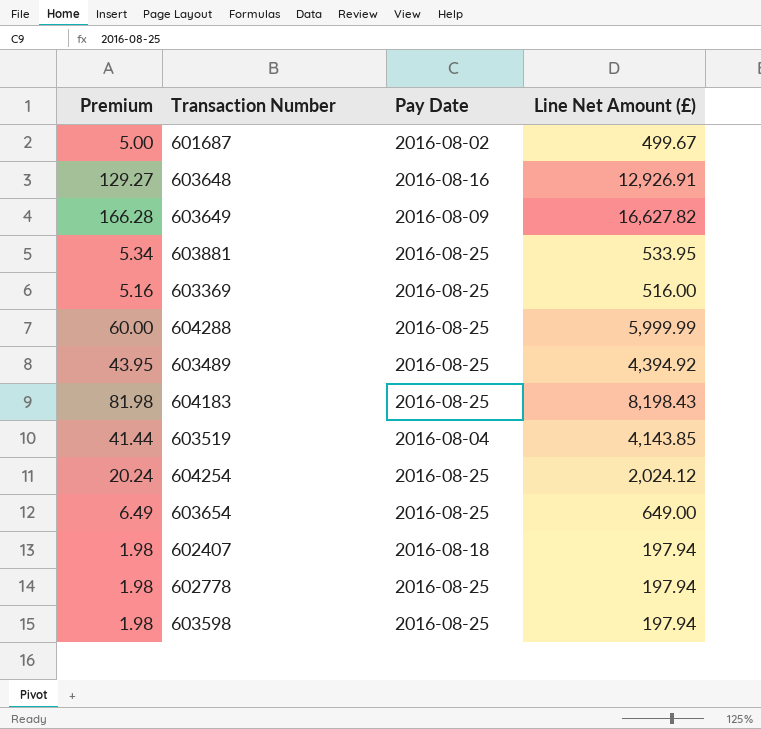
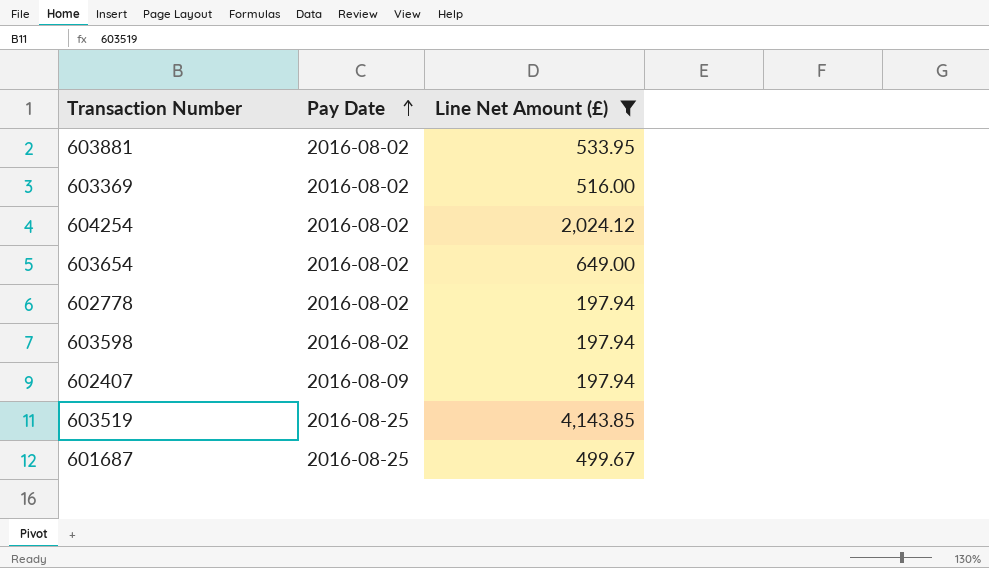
filter: none -> Line Net Amount (£) <= 4,143.85
row order: none -> Pay Date ascending
column Premium | formula: [Line Net Amount (£)] * 0.01 -> none
603881 | Pay Date: 2016-08-25 -> 2016-08-02
603369 | Pay Date: 2016-08-25 -> 2016-08-02
604254 | Pay Date: 2016-08-25 -> 2016-08-02
603654 | Pay Date: 2016-08-25 -> 2016-08-02
602778 | Pay Date: 2016-08-25 -> 2016-08-02
603598 | Pay Date: 2016-08-25 -> 2016-08-02
602407 | Pay Date: 2016-08-18 -> 2016-08-09
603519 | Pay Date: 2016-08-04 -> 2016-08-25
601687 | Pay Date: 2016-08-02 -> 2016-08-25

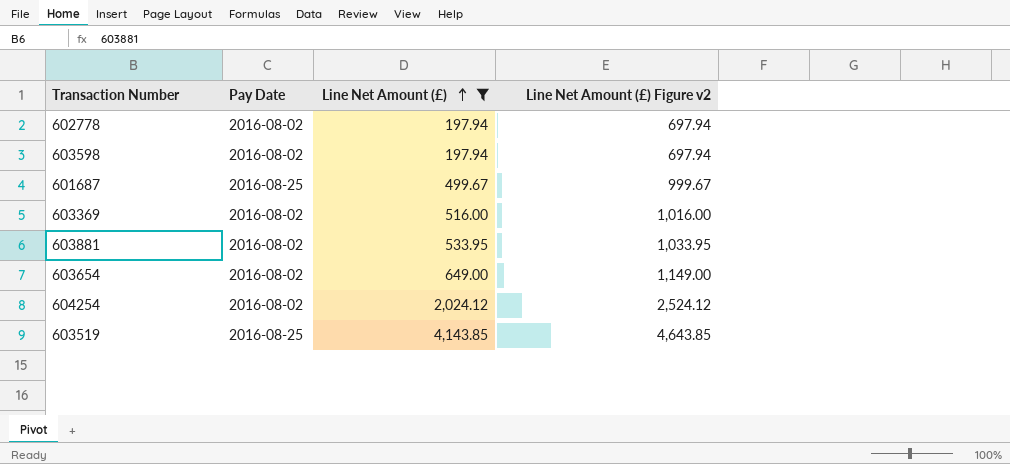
row order: Pay Date ascending -> Line Net Amount (£) ascending
column Line Net Amount (£) Figure v2 | formula: none -> [Line Net Amount (£)] + 500
row 602407: 2016-08-09 | 197.94 -> none

